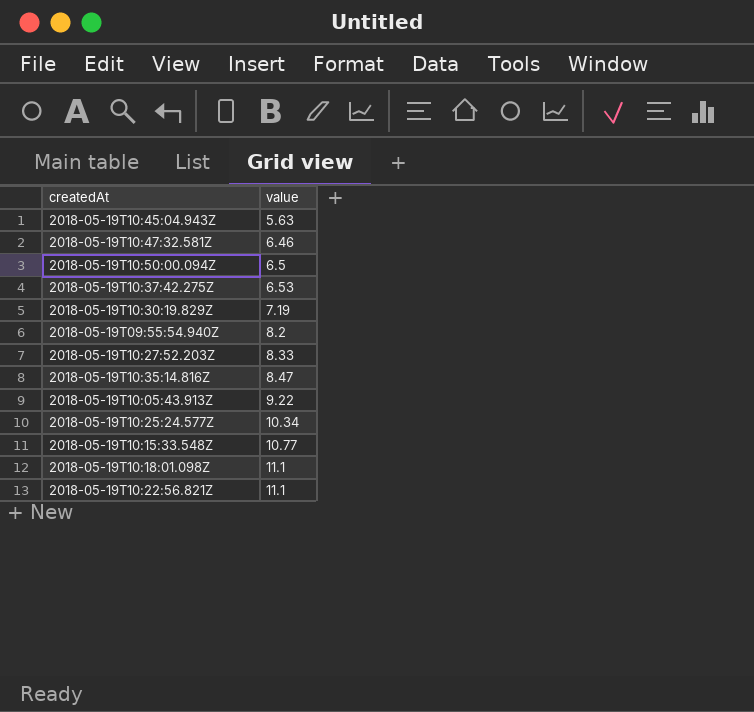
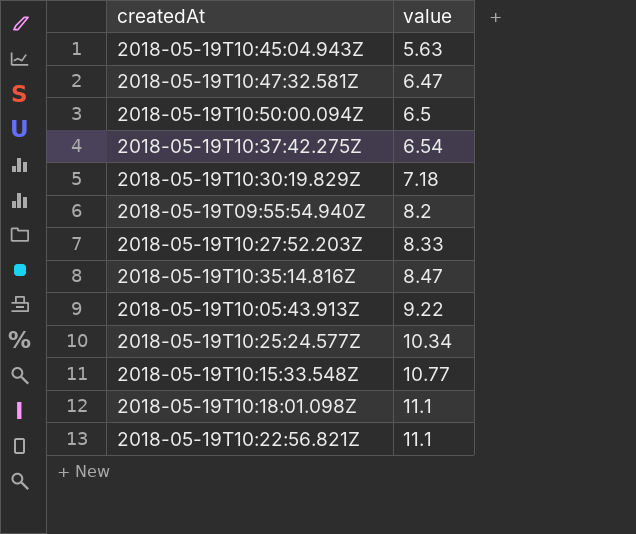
2018-05-19T10:47:32.581Z | value: 6.46 -> 6.47
2018-05-19T10:37:42.275Z | value: 6.53 -> 6.54
2018-05-19T10:30:19.829Z | value: 7.19 -> 7.18

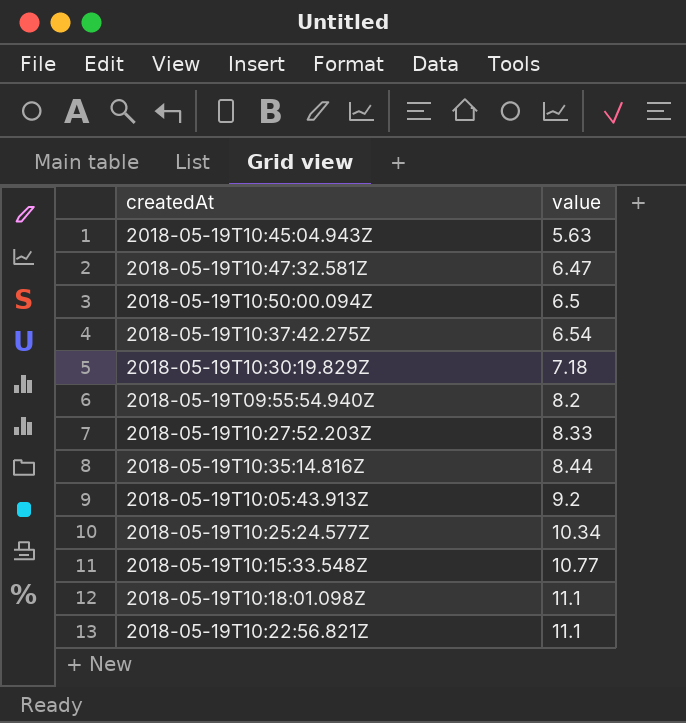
2018-05-19T10:35:14.816Z | value: 8.47 -> 8.44
2018-05-19T10:05:43.913Z | value: 9.22 -> 9.2

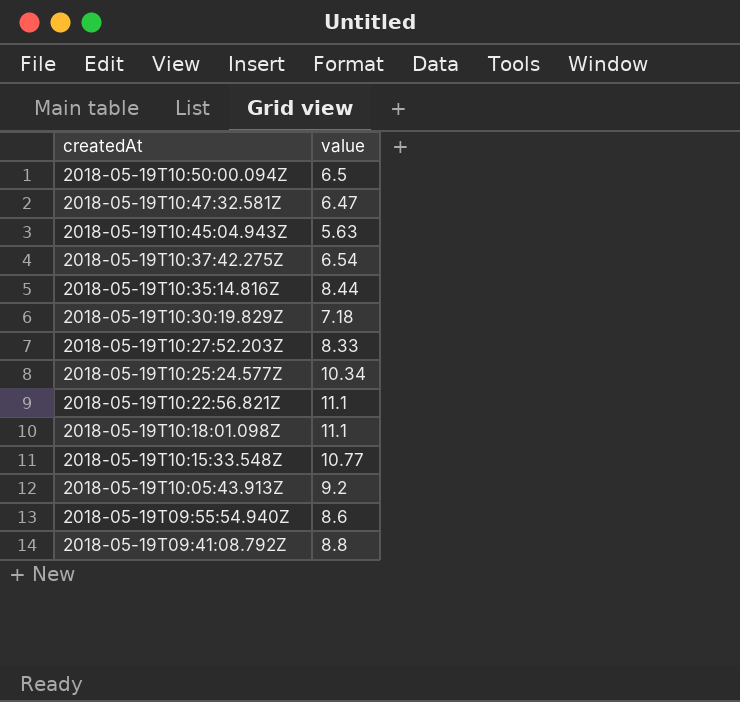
row order: value ascending -> createdAt descending
2018-05-19T09:55:54.940Z | value: 8.2 -> 8.6
row 2018-05-19T09:41:08.792Z: none -> 8.8

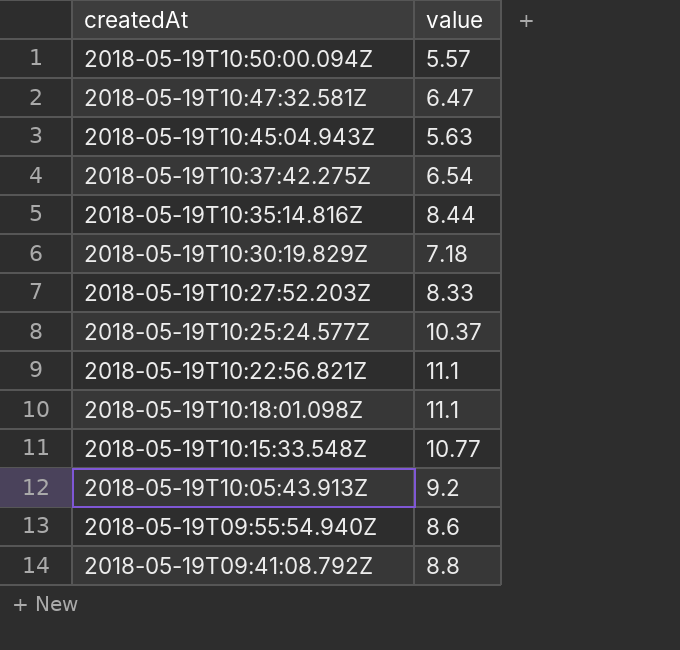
2018-05-19T10:50:00.094Z | value: 6.5 -> 5.57
2018-05-19T10:25:24.577Z | value: 10.34 -> 10.37

